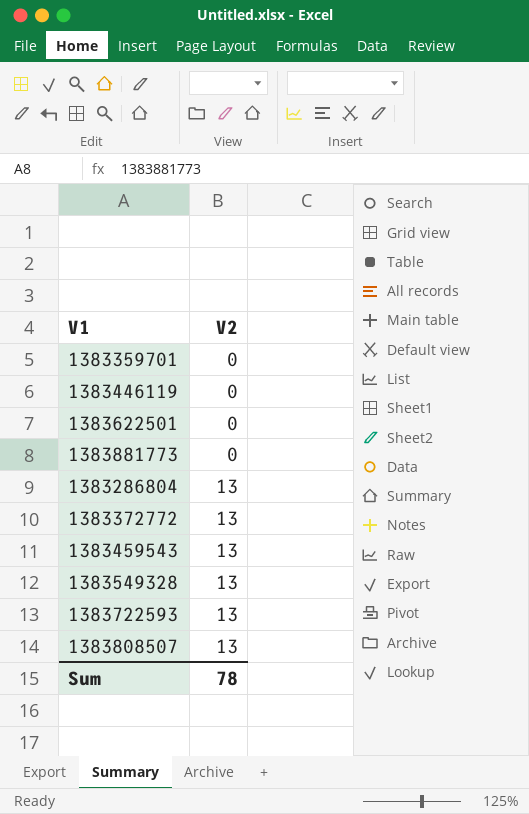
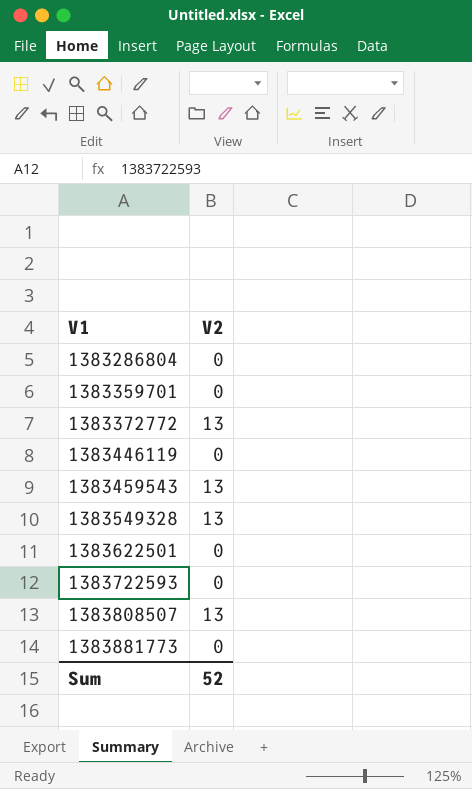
row order: V2 ascending -> V1 ascending
1383286804 | V2: 13 -> 0
1383722593 | V2: 13 -> 0
Sum | V2: 78 -> 52

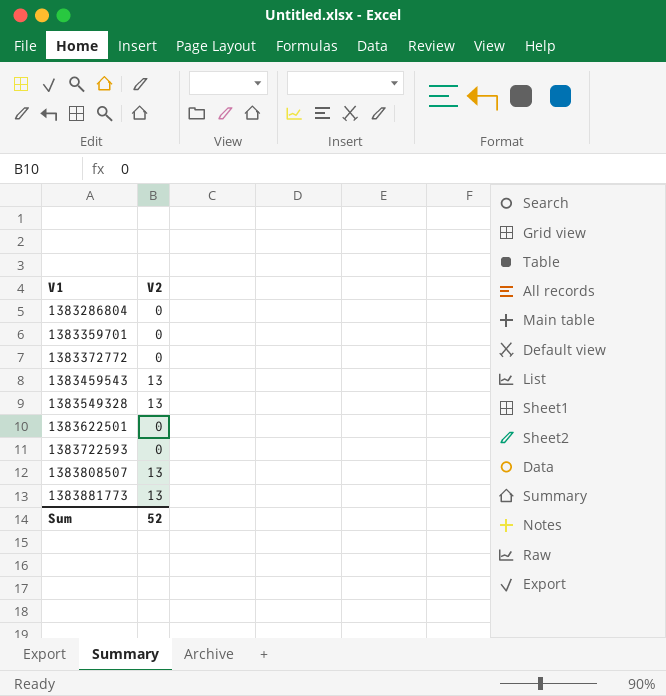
row 1383446119: 0 -> none
1383372772 | V2: 13 -> 0
1383881773 | V2: 0 -> 13

